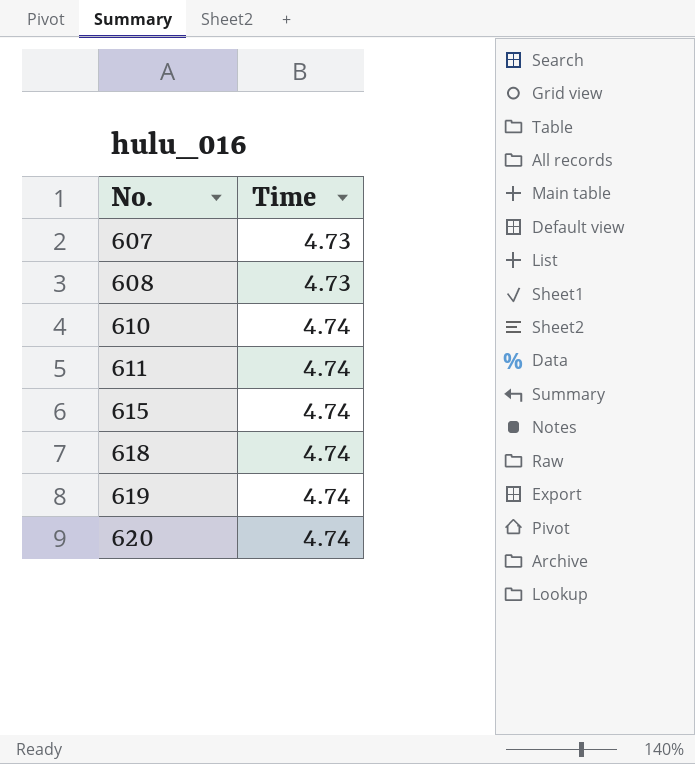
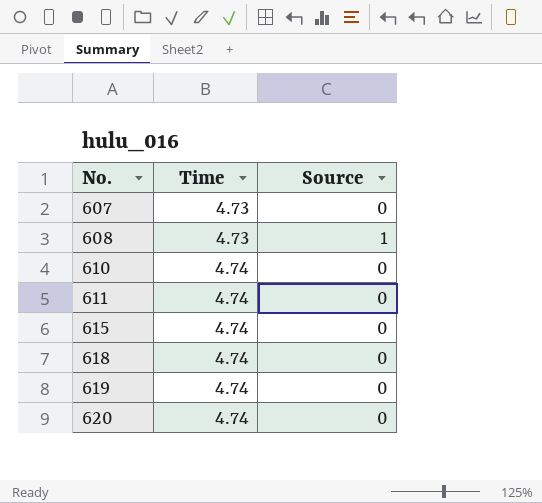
column Source | position: none -> 3

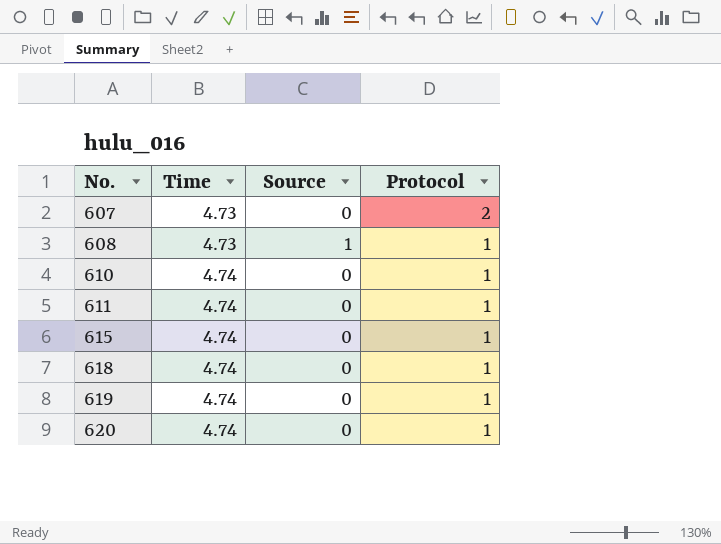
column Protocol | position: none -> 4

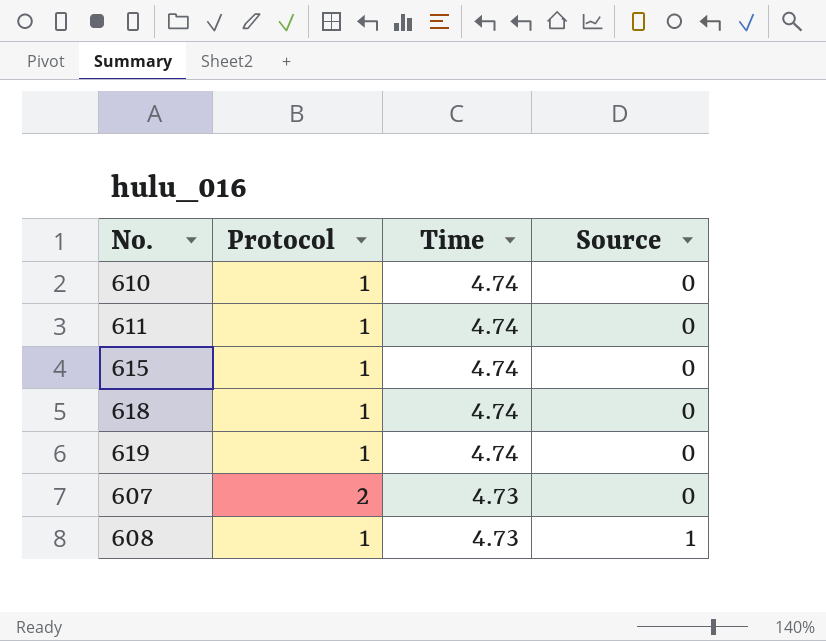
row order: No. ascending -> Time descending
column Protocol | position: 4 -> 2
row 620: 4.74 | 0 | 1 -> none

